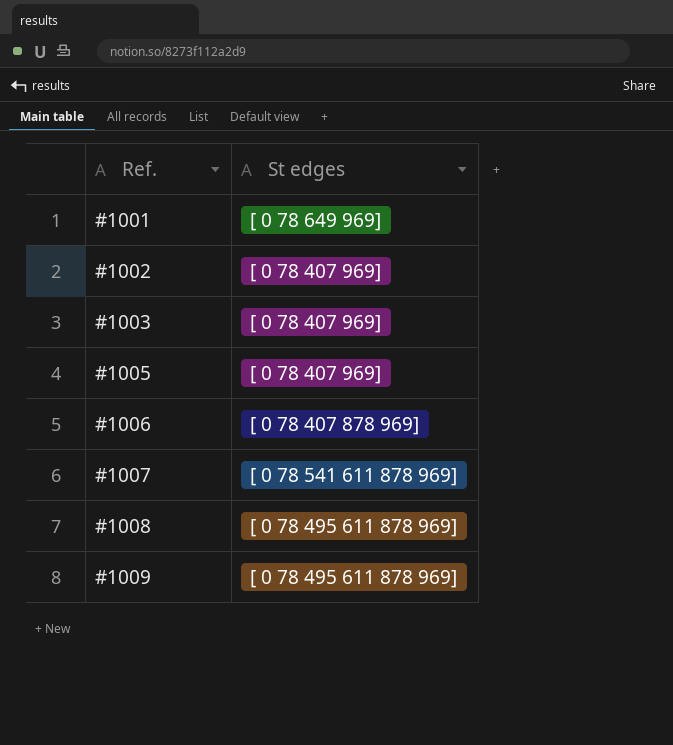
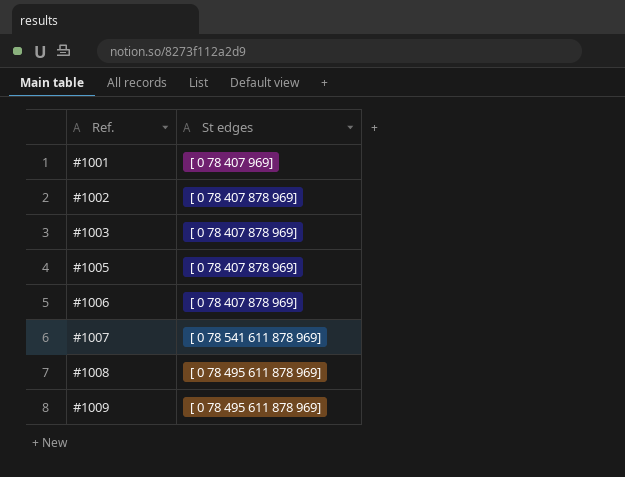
#1001 | St edges: [ 0 78 649 969] -> [ 0 78 407 969]
#1002 | St edges: [ 0 78 407 969] -> [ 0 78 407 878 969]
#1003 | St edges: [ 0 78 407 969] -> [ 0 78 407 878 969]
#1005 | St edges: [ 0 78 407 969] -> [ 0 78 407 878 969]

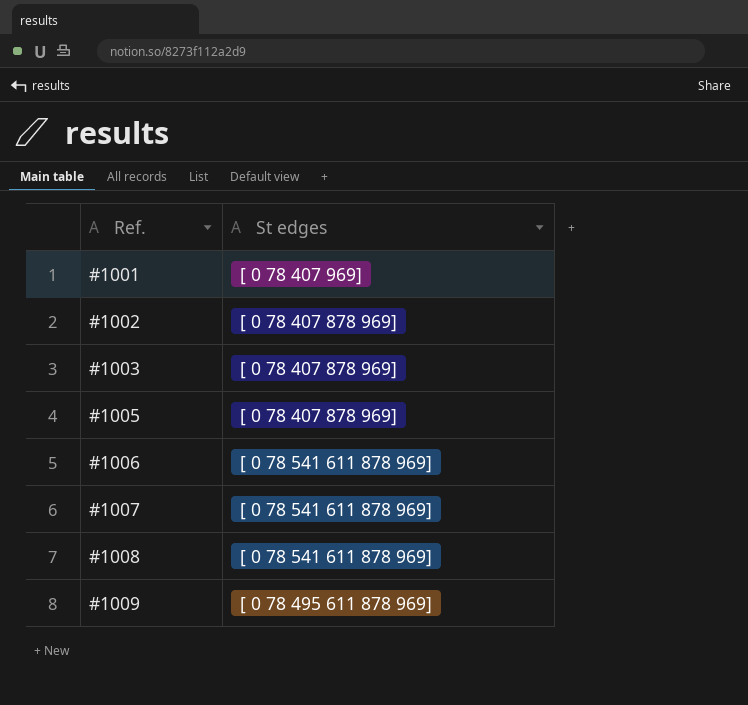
#1006 | St edges: [ 0 78 407 878 969] -> [ 0 78 541 611 878 969]
#1008 | St edges: [ 0 78 495 611 878 969] -> [ 0 78 541 611 878 969]

